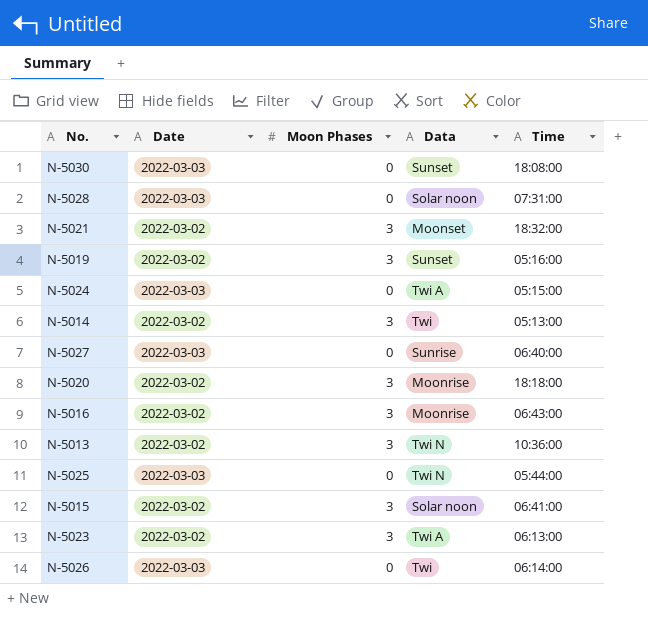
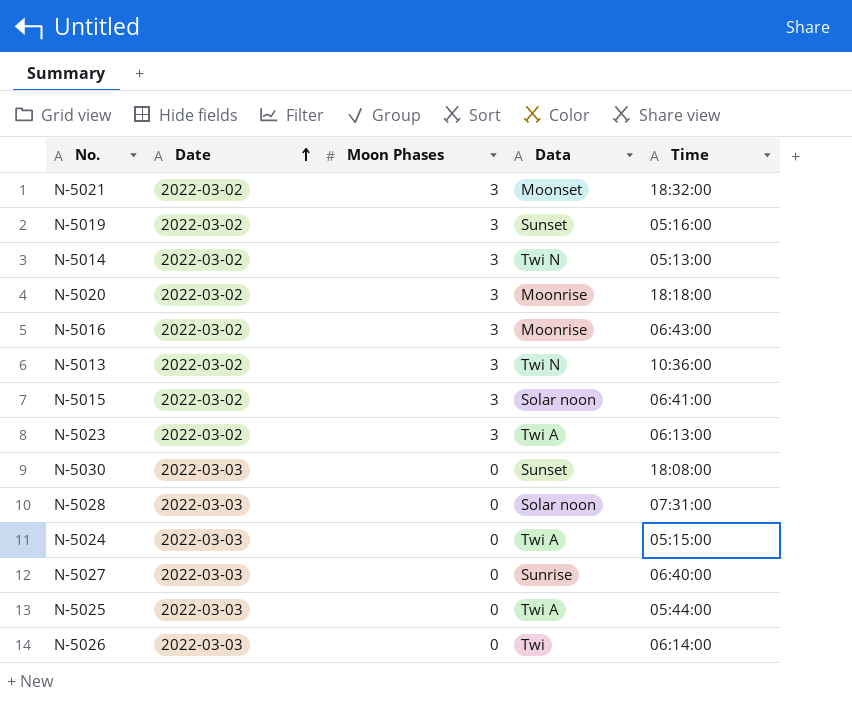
row order: none -> Date ascending
N-5014 | Data: Twi -> Twi N
N-5025 | Data: Twi N -> Twi A

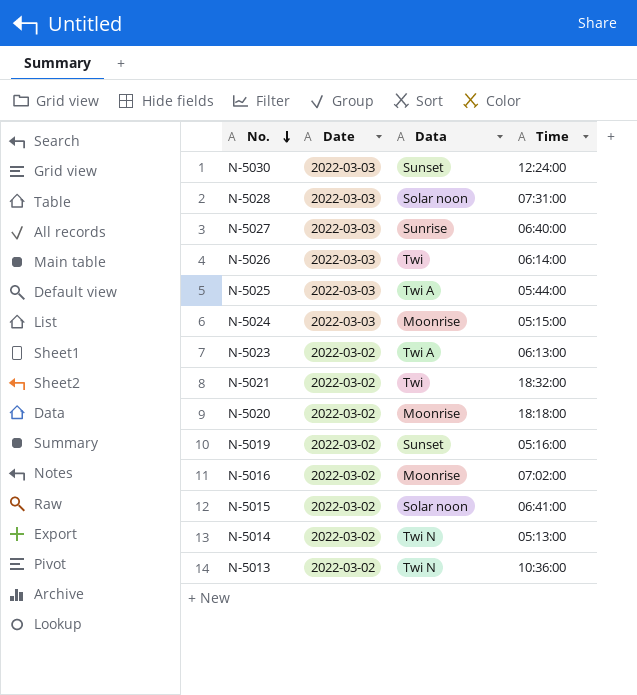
row order: Date ascending -> No. descending
column Moon Phases | position: 3 -> none
N-5030 | Time: 18:08:00 -> 12:24:00
N-5024 | Data: Twi A -> Moonrise
N-5021 | Data: Moonset -> Twi
N-5016 | Time: 06:43:00 -> 07:02:00

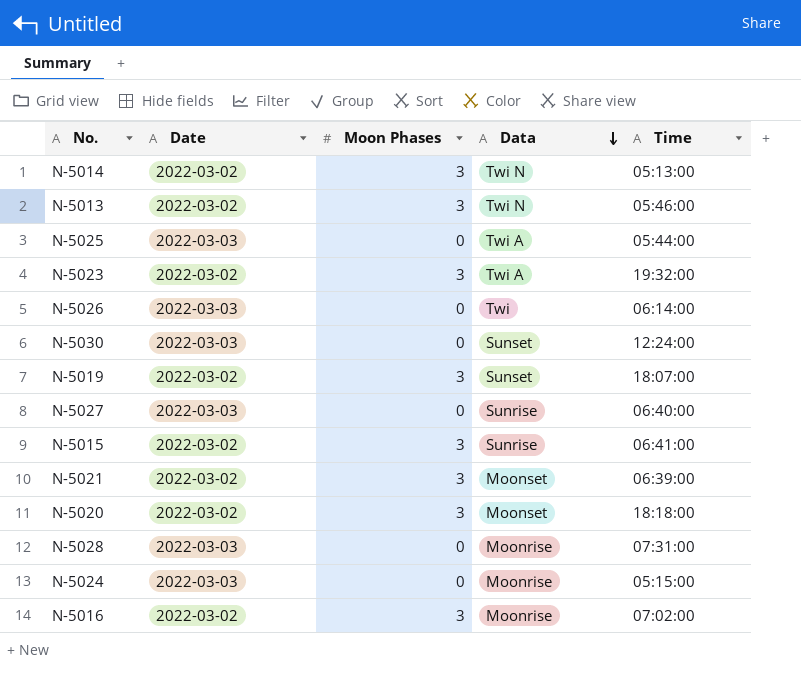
row order: No. descending -> Data descending
column Moon Phases | position: none -> 3
N-5013 | Time: 10:36:00 -> 05:46:00
N-5023 | Time: 06:13:00 -> 19:32:00
N-5019 | Time: 05:16:00 -> 18:07:00
N-5015 | Data: Solar noon -> Sunrise
N-5021 | Data: Twi -> Moonset
N-5021 | Time: 18:32:00 -> 06:39:00
N-5020 | Data: Moonrise -> Moonset
N-5028 | Data: Solar noon -> Moonrise

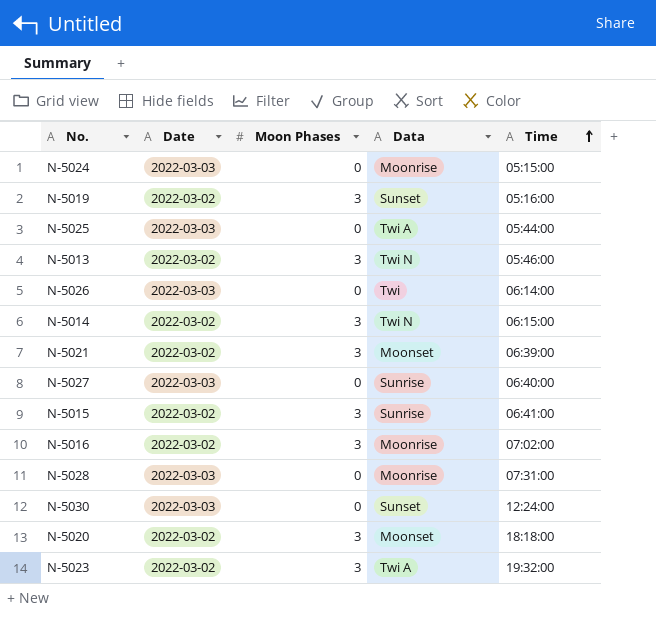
row order: Data descending -> Time ascending
N-5019 | Time: 18:07:00 -> 05:16:00
N-5014 | Time: 05:13:00 -> 06:15:00

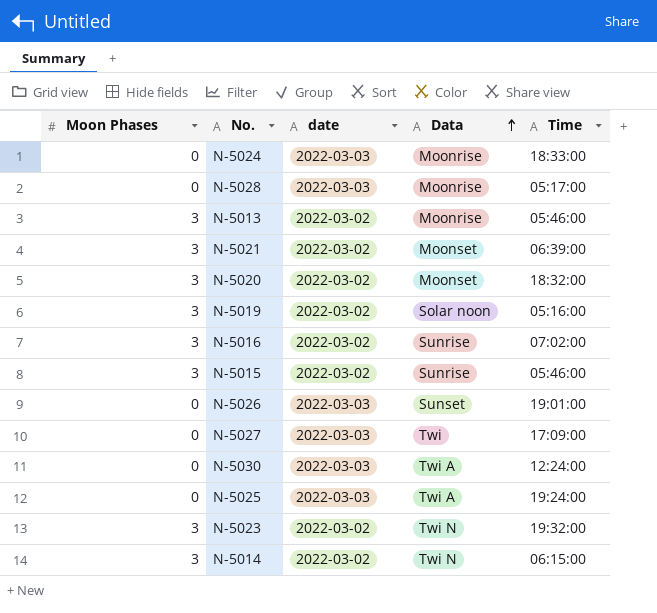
row order: Time ascending -> Data ascending
column Moon Phases | position: 3 -> 1
column name: Date -> date
N-5024 | Time: 05:15:00 -> 18:33:00
N-5028 | Time: 07:31:00 -> 05:17:00
N-5013 | Data: Twi N -> Moonrise
N-5020 | Time: 18:18:00 -> 18:32:00
N-5019 | Data: Sunset -> Solar noon
N-5016 | Data: Moonrise -> Sunrise
N-5015 | Time: 06:41:00 -> 05:46:00
N-5026 | Data: Twi -> Sunset
N-5026 | Time: 06:14:00 -> 19:01:00
N-5027 | Data: Sunrise -> Twi
N-5027 | Time: 06:40:00 -> 17:09:00
N-5030 | Data: Sunset -> Twi A
N-5025 | Time: 05:44:00 -> 19:24:00
N-5023 | Data: Twi A -> Twi N

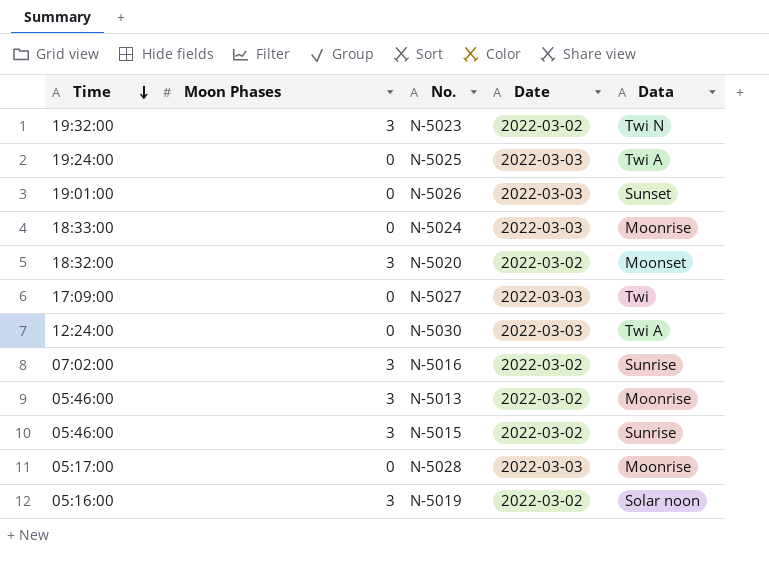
row order: Data ascending -> Time descending
column Time | position: 5 -> 1
column name: date -> Date
row N-5021: 3 | 2022-03-02 | Moonset | 06:39:00 -> none
row N-5014: 3 | 2022-03-02 | Twi N | 06:15:00 -> none

